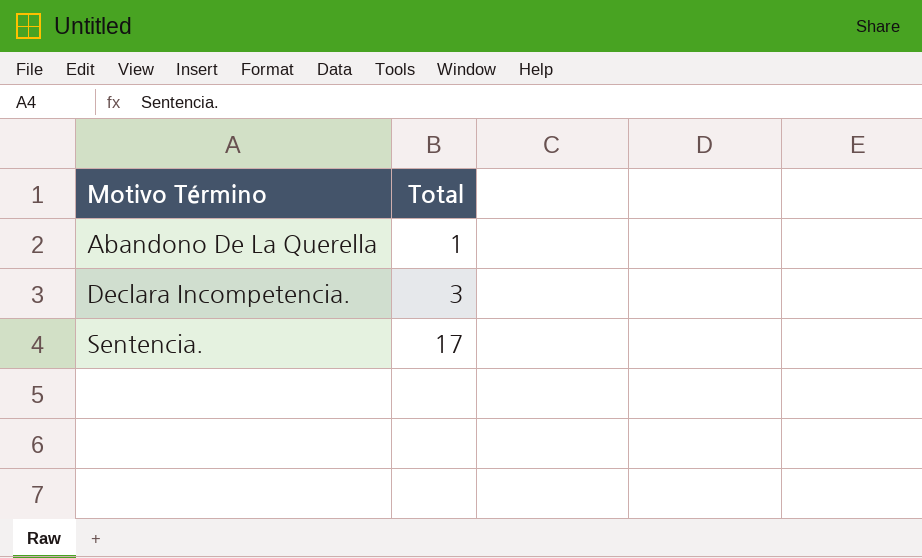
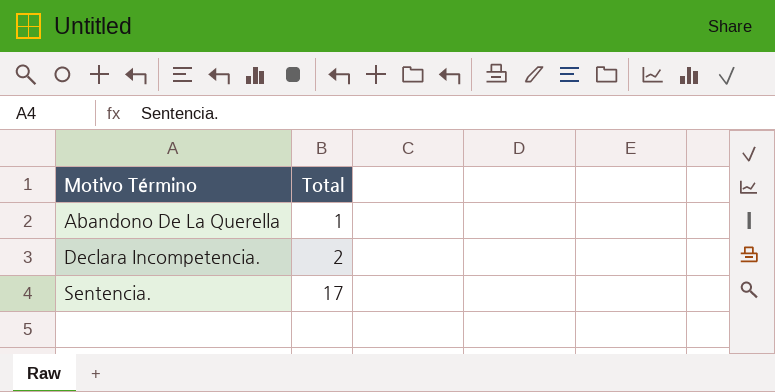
Declara Incompetencia. | Total: 3 -> 2

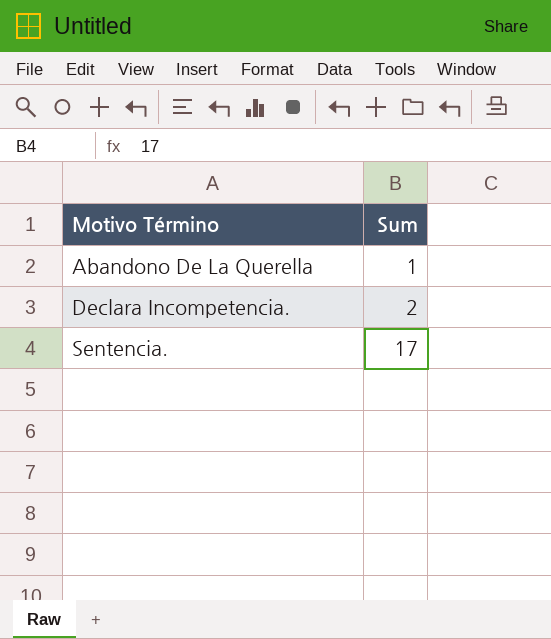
column name: Total -> Sum

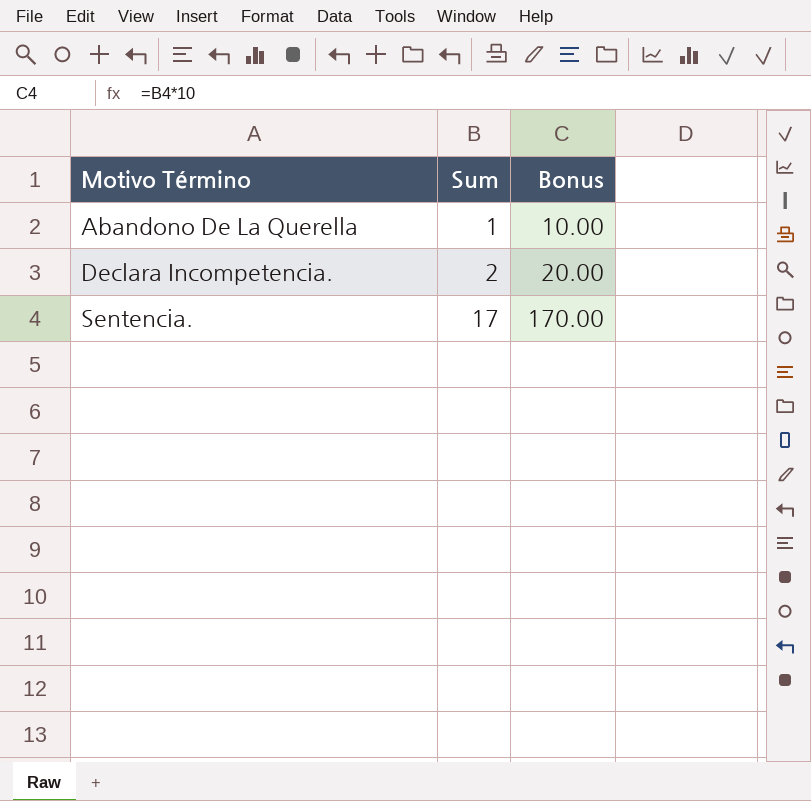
column Bonus | formula: none -> [Sum] * 10

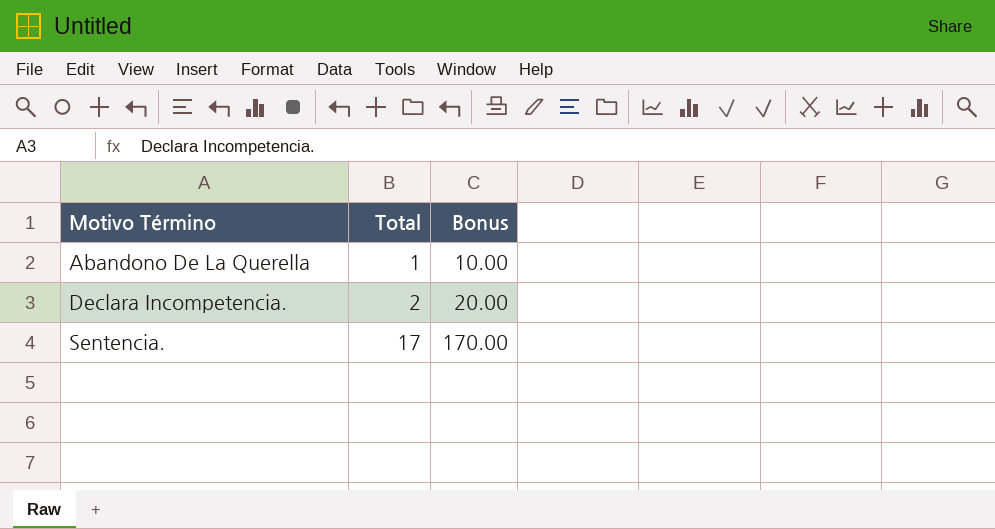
column name: Sum -> Total

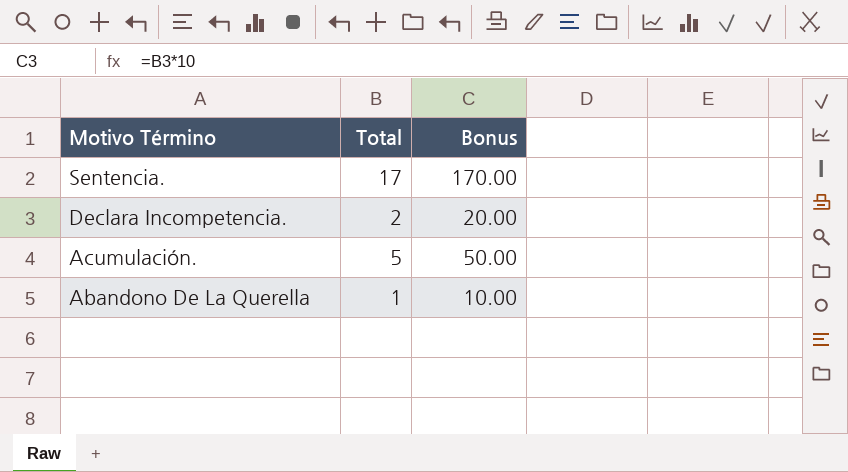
row order: Motivo Término ascending -> Motivo Término descending
row Acumulación.: none -> 5 | 50.00

